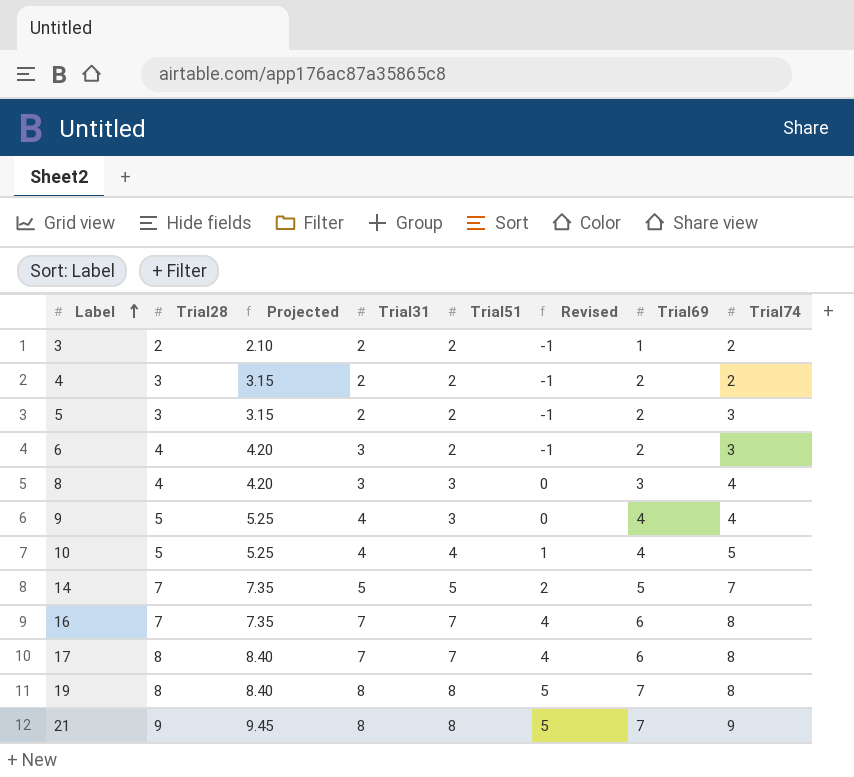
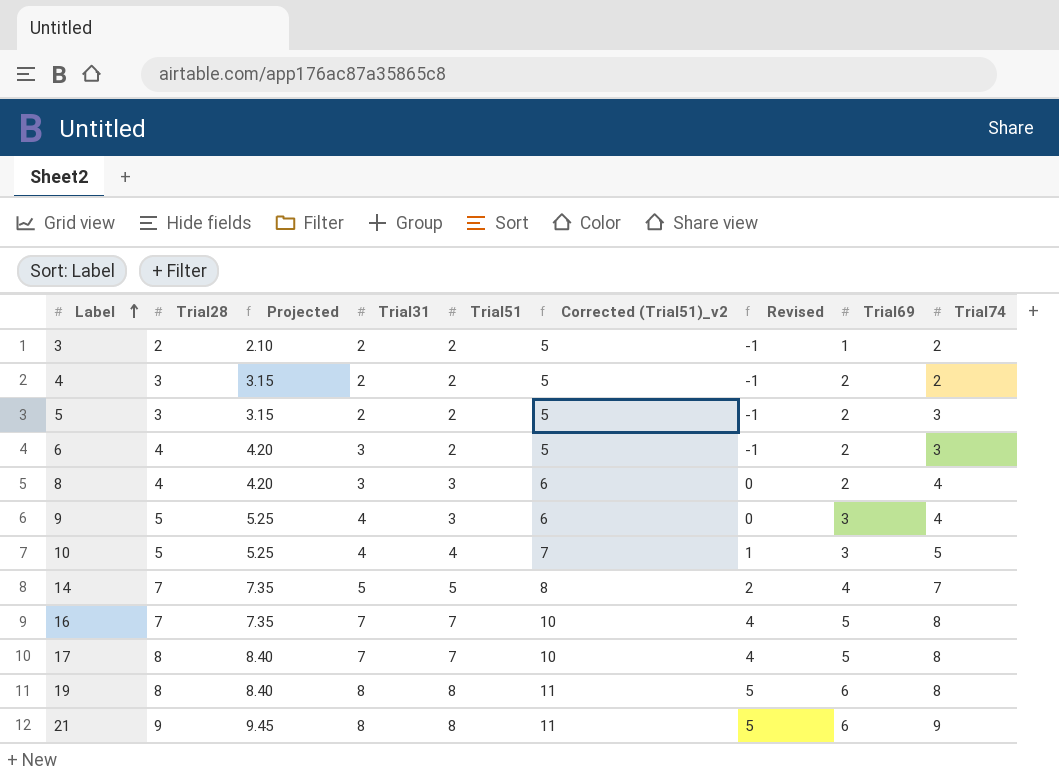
column Corrected (Trial51)_v2 | formula: none -> [Trial51] + 3
8 | Trial69: 3 -> 2
9 | Trial69: 4 -> 3
10 | Trial69: 4 -> 3
14 | Trial69: 5 -> 4
16 | Trial69: 6 -> 5
17 | Trial69: 6 -> 5
19 | Trial69: 7 -> 6
21 | Trial69: 7 -> 6

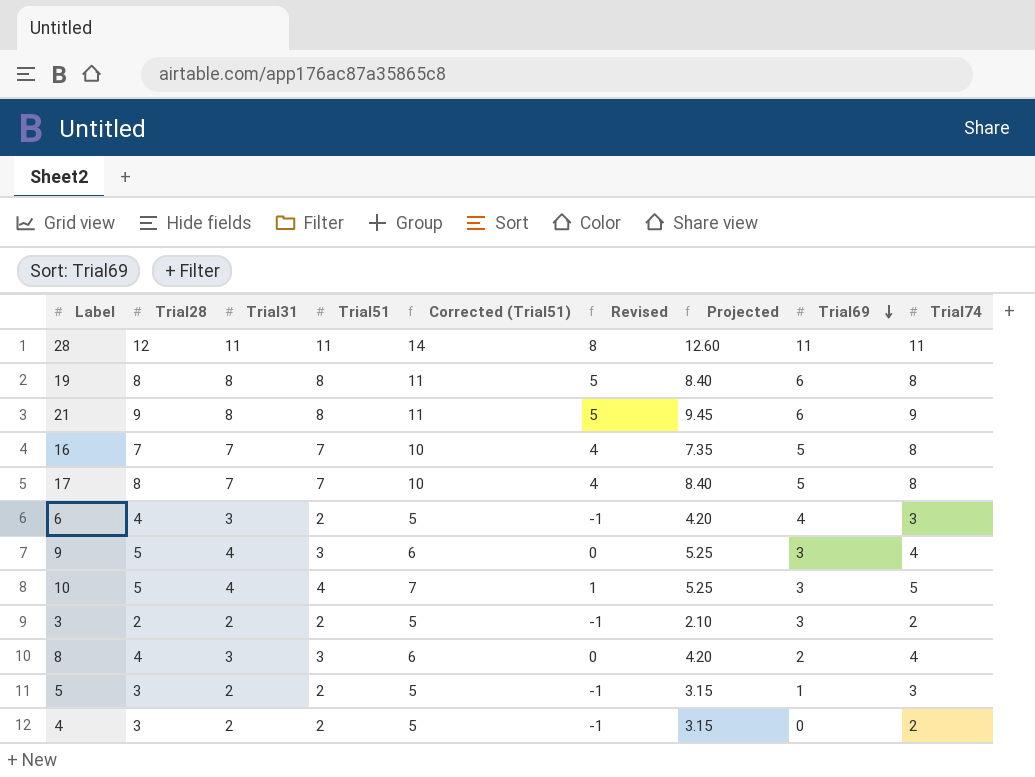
row order: Label ascending -> Trial69 descending
column name: Corrected (Trial51)_v2 -> Corrected (Trial51)
column Projected | position: 3 -> 7
row 14: 7 | 7.35 | 5 | 5 | 8 | 2 | 4 | 7 -> none
row 28: none -> 12 | 11 | 11 | 14 | 8 | 12.60 | 11 | 11
6 | Trial69: 2 -> 4
3 | Trial69: 1 -> 3
5 | Trial69: 2 -> 1
4 | Trial69: 2 -> 0

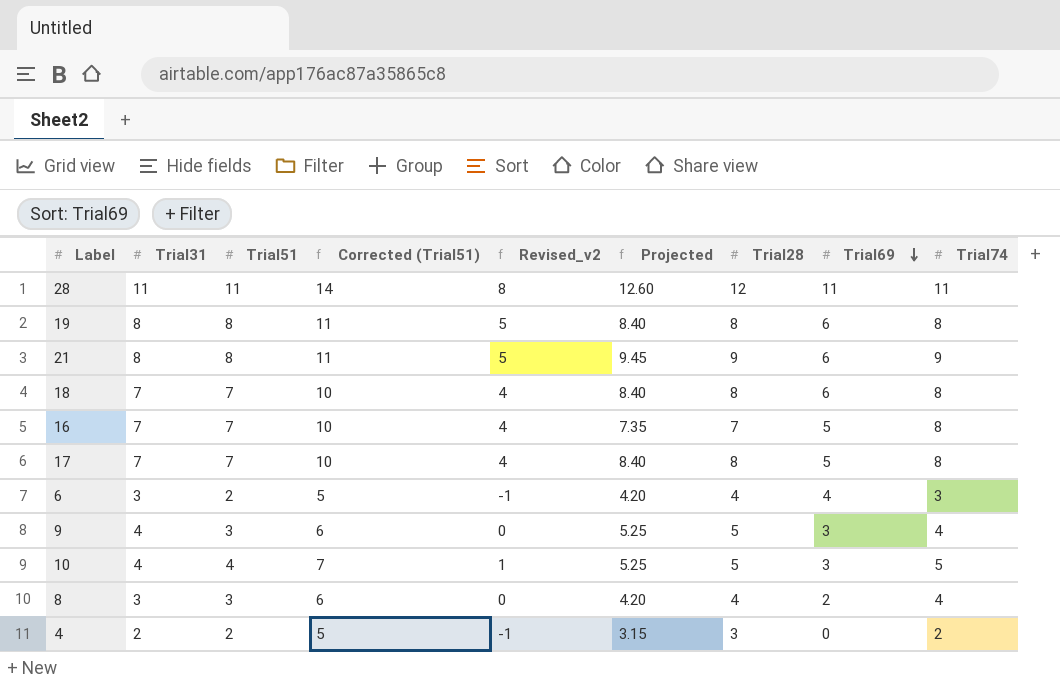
column name: Revised -> Revised_v2
column Trial28 | position: 2 -> 7
row 3: 2 | 2 | 2 | 5 | -1 | 2.10 | 3 | 2 -> none
row 5: 3 | 2 | 2 | 5 | -1 | 3.15 | 1 | 3 -> none
row 18: none -> 7 | 7 | 10 | 4 | 8.40 | 8 | 6 | 8

